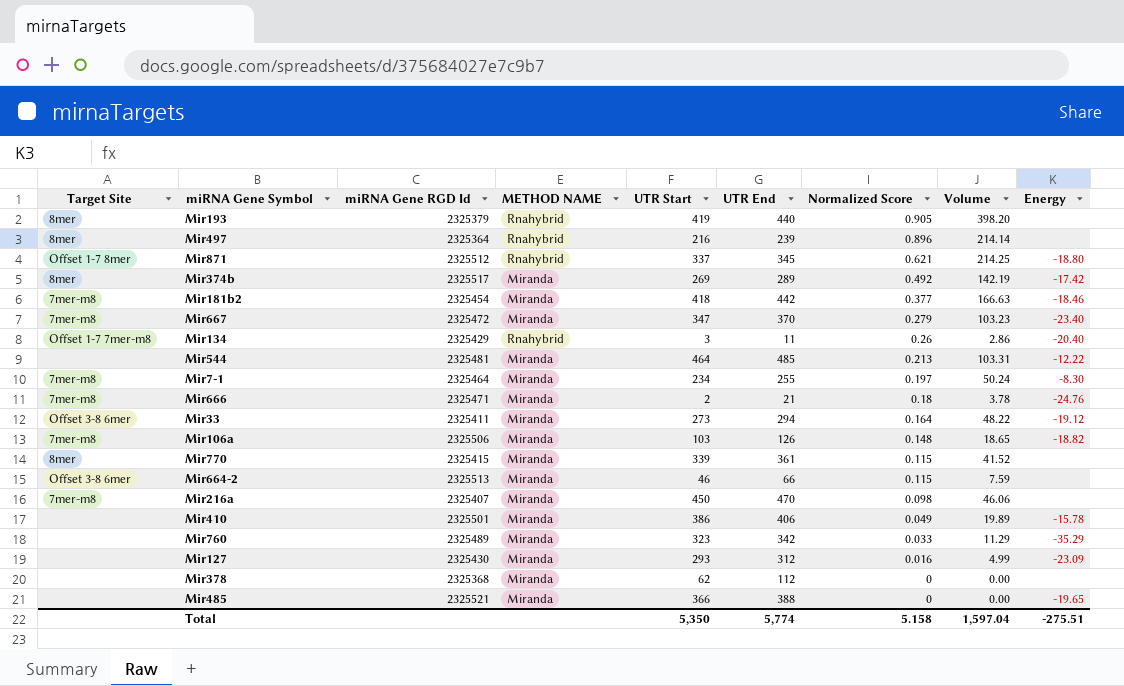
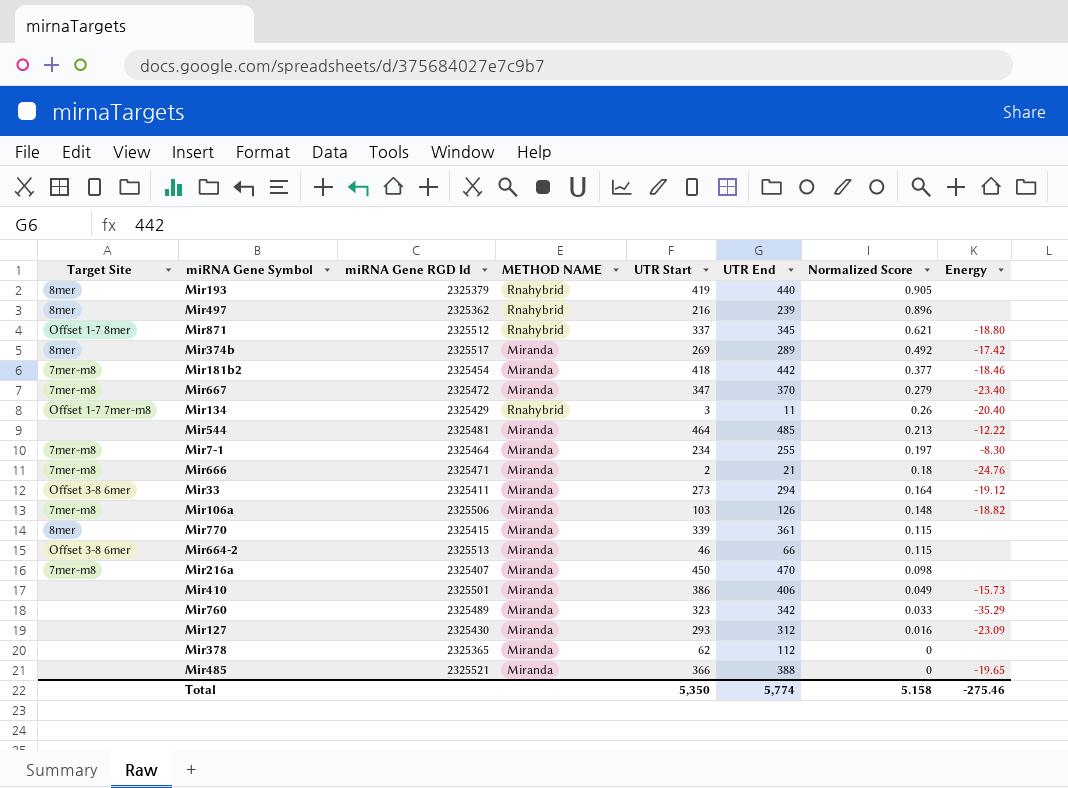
column Volume | formula: [UTR End] * [Normalized Score] -> none
Mir497 | miRNA Gene RGD Id: 2325364 -> 2325362
Mir410 | Energy: -15.78 -> -15.73
Mir378 | miRNA Gene RGD Id: 2325368 -> 2325365
Total | Energy: -275.51 -> -275.46

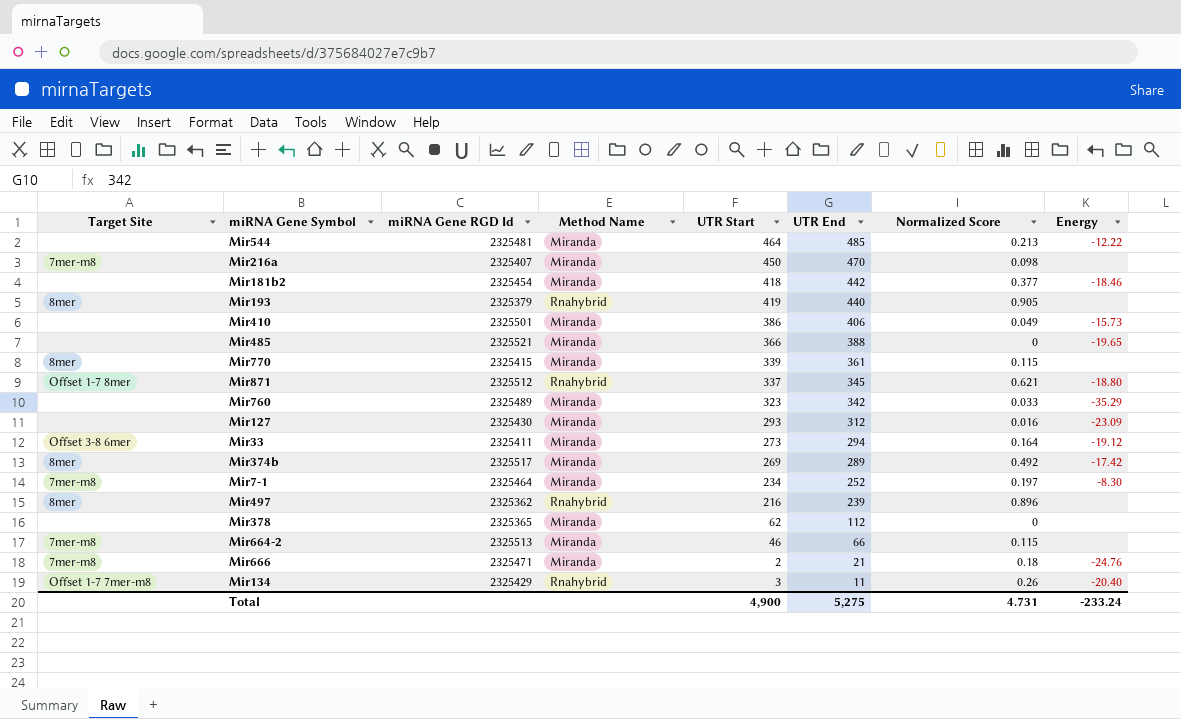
row order: Normalized Score descending -> UTR End descending
column name: METHOD NAME -> Method Name
row Mir667: 7mer-m8 | 2325472 | Miranda | 347 | 370 | 0.279 | -23.40 -> none
row Mir106a: 7mer-m8 | 2325506 | Miranda | 103 | 126 | 0.148 | -18.82 -> none
Mir181b2 | Target Site: 7mer-m8 -> none
Mir7-1 | UTR End: 255 -> 252
Mir664-2 | Target Site: Offset 3-8 6mer -> 7mer-m8
Total | UTR Start: 5,350 -> 4,900
Total | UTR End: 5,774 -> 5,275
Total | Normalized Score: 5.158 -> 4.731
Total | Energy: -275.46 -> -233.24

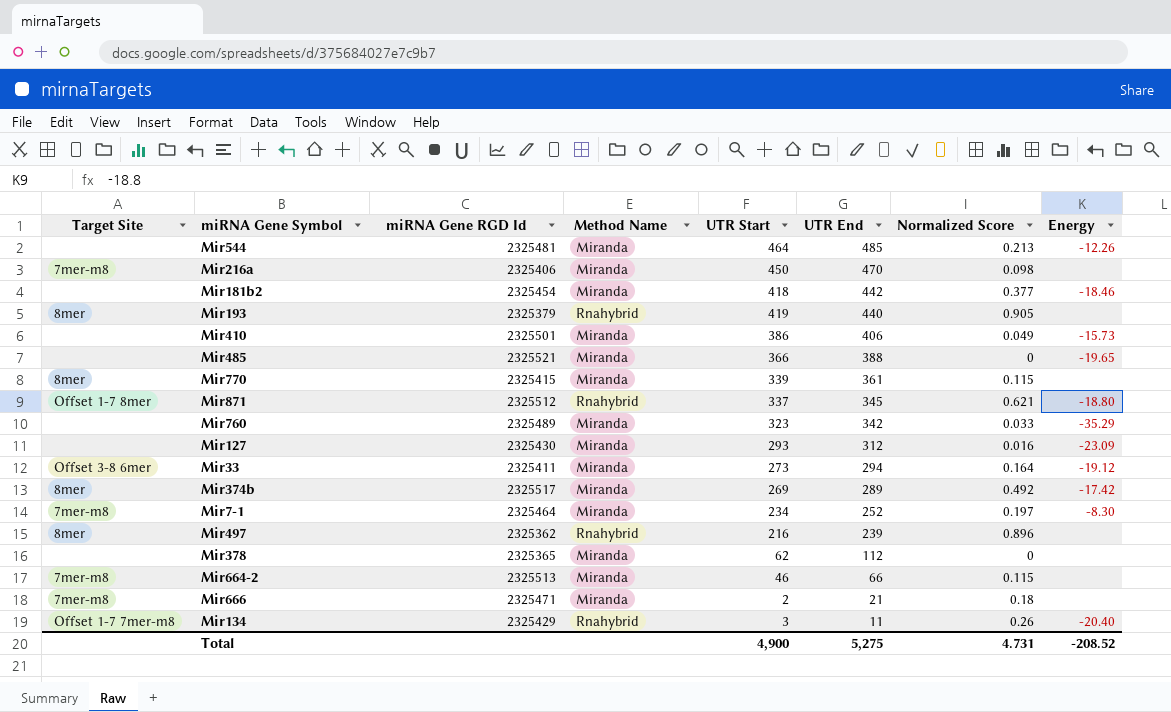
Mir544 | Energy: -12.22 -> -12.26
Mir216a | miRNA Gene RGD Id: 2325407 -> 2325406
Mir666 | Energy: -24.76 -> none
Total | Energy: -233.24 -> -208.52

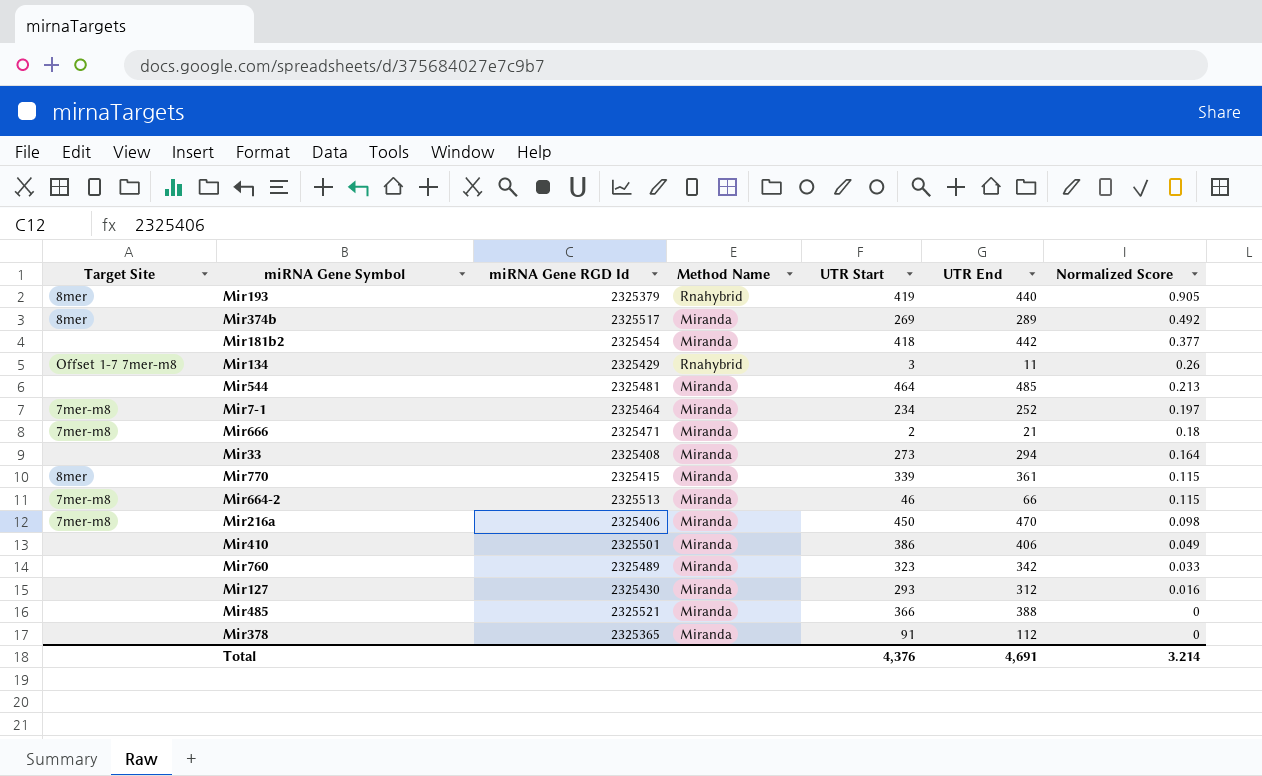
row order: UTR End descending -> Normalized Score descending
column Energy | position: 8 -> none
row Mir871: Offset 1-7 8mer | 2325512 | Rnahybrid | 337 | 345 | 0.621 | -18.80 -> none
row Mir497: 8mer | 2325362 | Rnahybrid | 216 | 239 | 0.896 | none -> none
Mir33 | Target Site: Offset 3-8 6mer -> none
Mir33 | miRNA Gene RGD Id: 2325411 -> 2325408
Mir378 | UTR Start: 62 -> 91
Total | UTR Start: 4,900 -> 4,376
Total | UTR End: 5,275 -> 4,691
Total | Normalized Score: 4.731 -> 3.214

